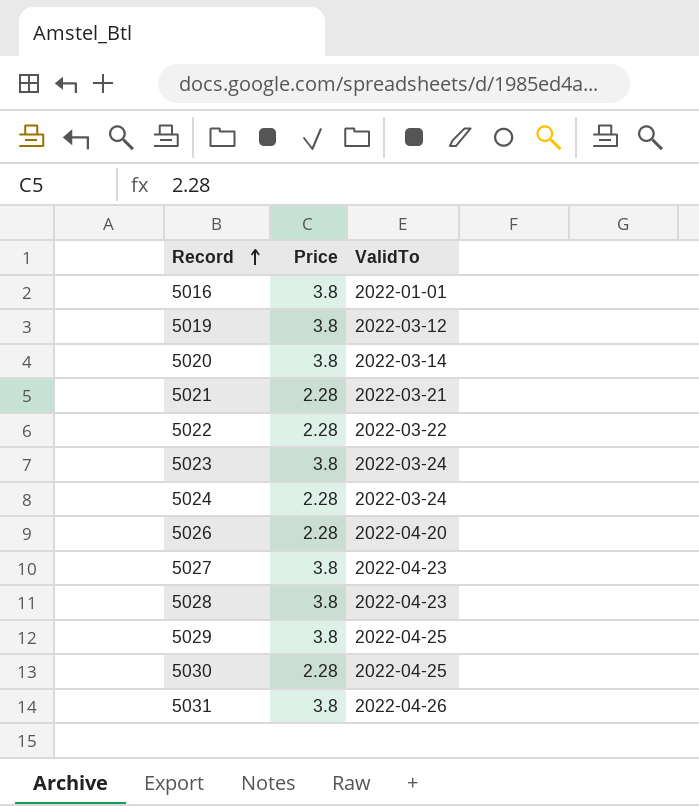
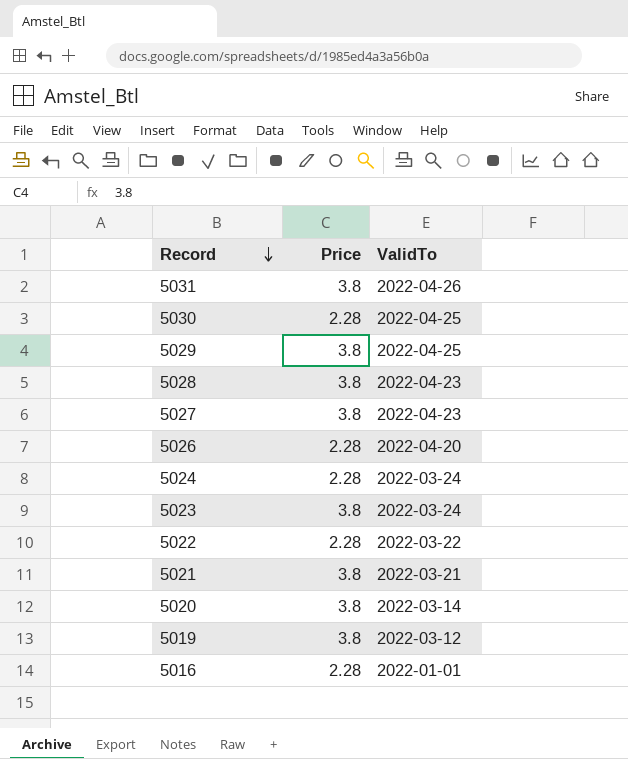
row order: Record ascending -> Record descending
5021 | Price: 2.28 -> 3.8
5016 | Price: 3.8 -> 2.28

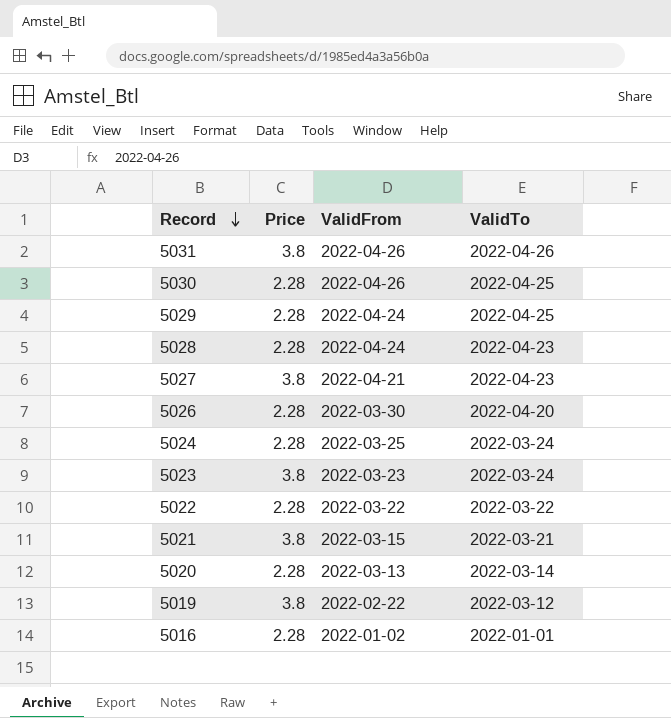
column ValidFrom | position: none -> 3
5029 | Price: 3.8 -> 2.28
5028 | Price: 3.8 -> 2.28
5020 | Price: 3.8 -> 2.28

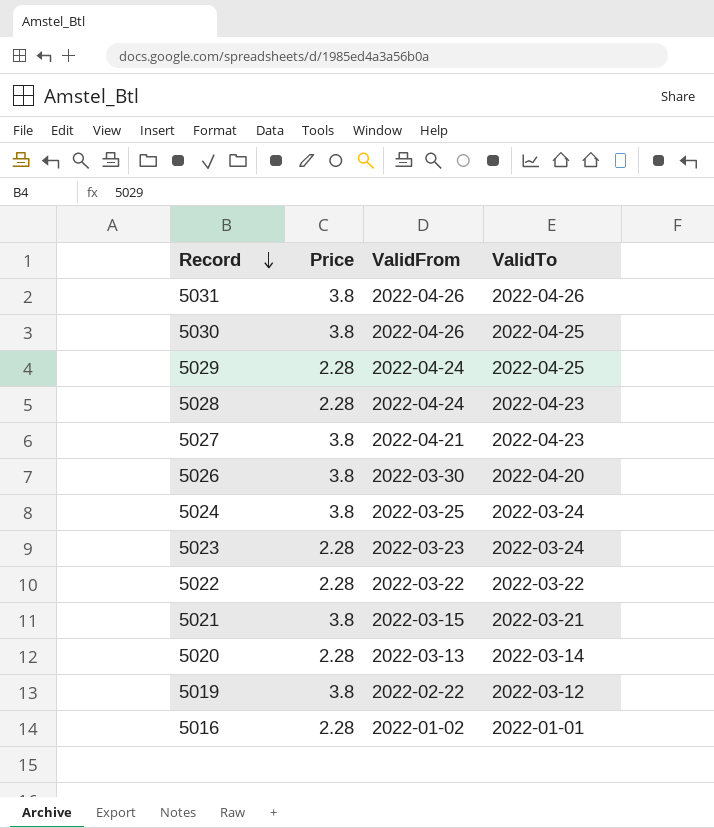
5030 | Price: 2.28 -> 3.8
5026 | Price: 2.28 -> 3.8
5024 | Price: 2.28 -> 3.8
5023 | Price: 3.8 -> 2.28

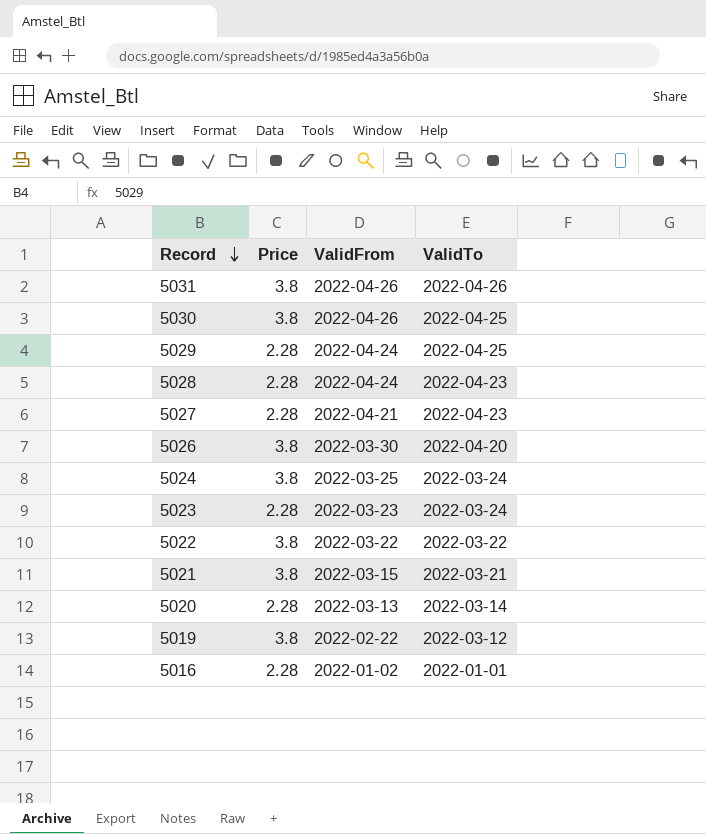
5027 | Price: 3.8 -> 2.28
5022 | Price: 2.28 -> 3.8

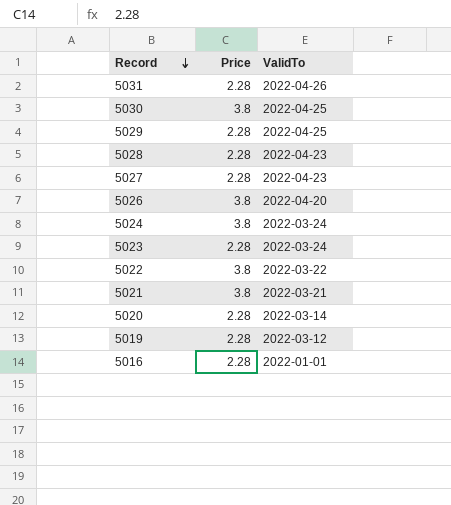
column ValidFrom | position: 3 -> none
5031 | Price: 3.8 -> 2.28
5019 | Price: 3.8 -> 2.28

